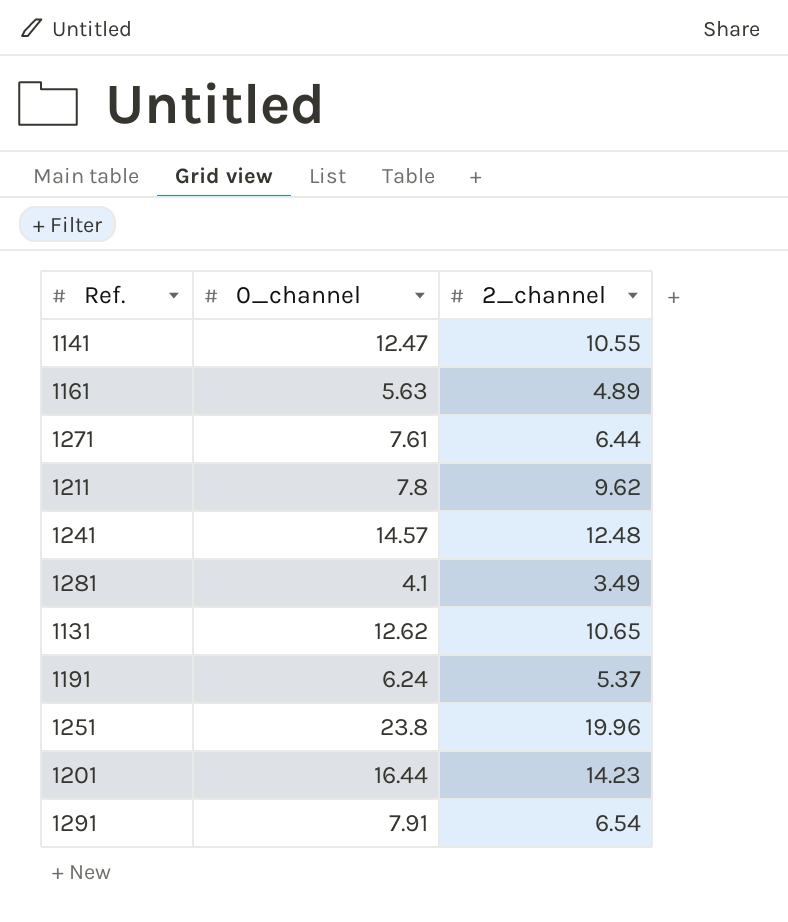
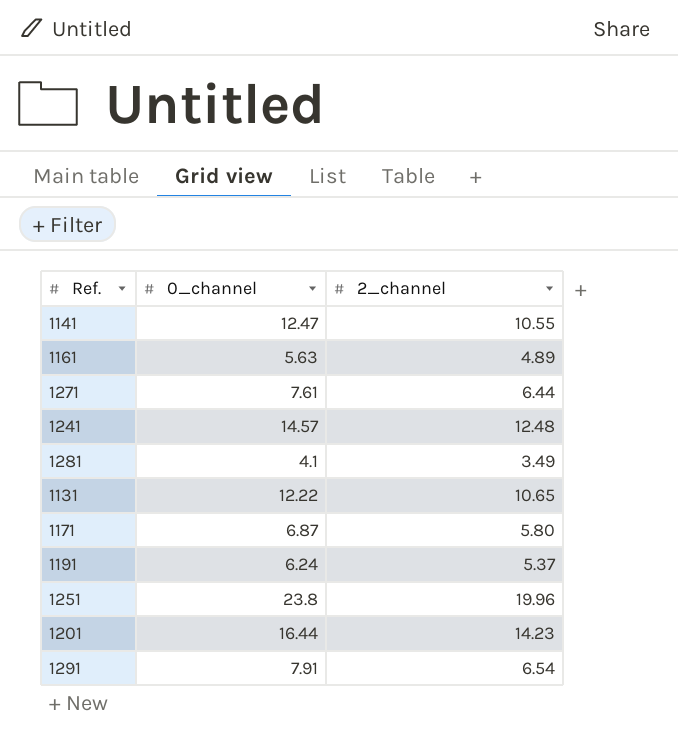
row 1211: 7.8 | 9.62 -> none
1131 | 0_channel: 12.62 -> 12.22
row 1171: none -> 6.87 | 5.80

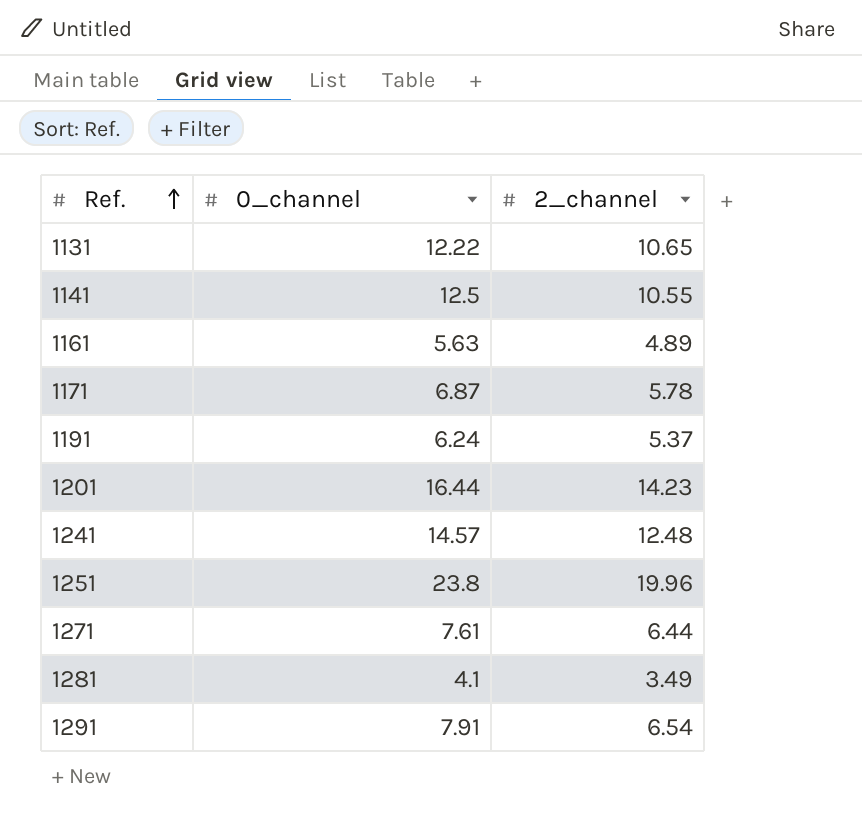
row order: none -> Ref. ascending
1141 | 0_channel: 12.47 -> 12.5
1171 | 2_channel: 5.80 -> 5.78

